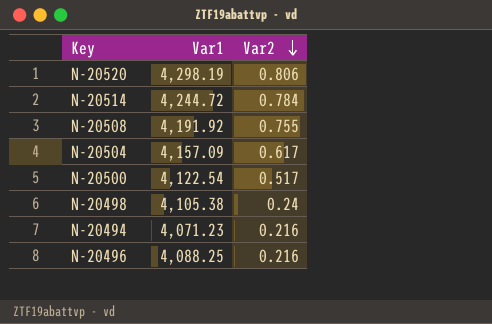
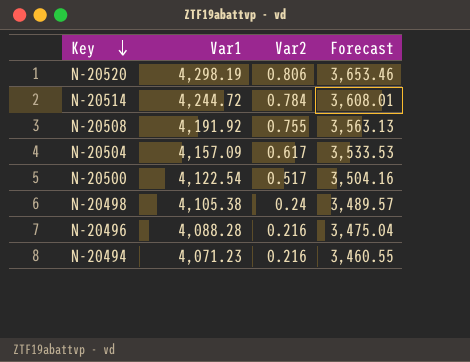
row order: Var2 descending -> Key descending
column Forecast | formula: none -> [Var1] * 0.85
N-20496 | Var1: 4,088.25 -> 4,088.28

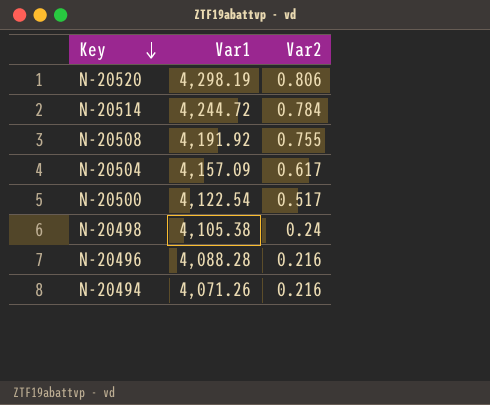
column Forecast | formula: [Var1] * 0.85 -> none
N-20494 | Var1: 4,071.23 -> 4,071.26

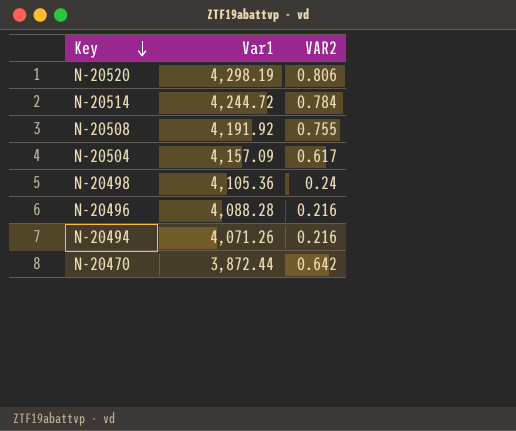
column name: Var2 -> VAR2
row N-20500: 4,122.54 | 0.517 -> none
N-20498 | Var1: 4,105.38 -> 4,105.36
row N-20470: none -> 3,872.44 | 0.642

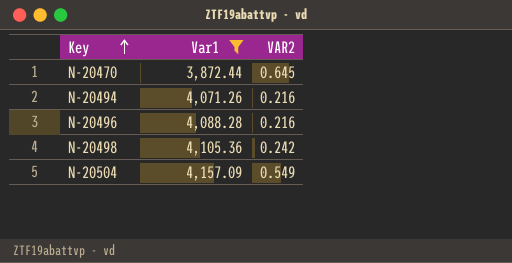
filter: none -> Var1 <= 4,157.09
row order: Key descending -> Key ascending
N-20470 | VAR2: 0.642 -> 0.645
N-20498 | VAR2: 0.24 -> 0.242
N-20504 | VAR2: 0.617 -> 0.549

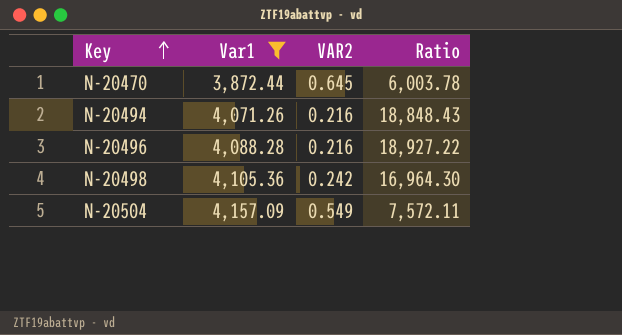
column Ratio | formula: none -> [Var1] / [VAR2]

